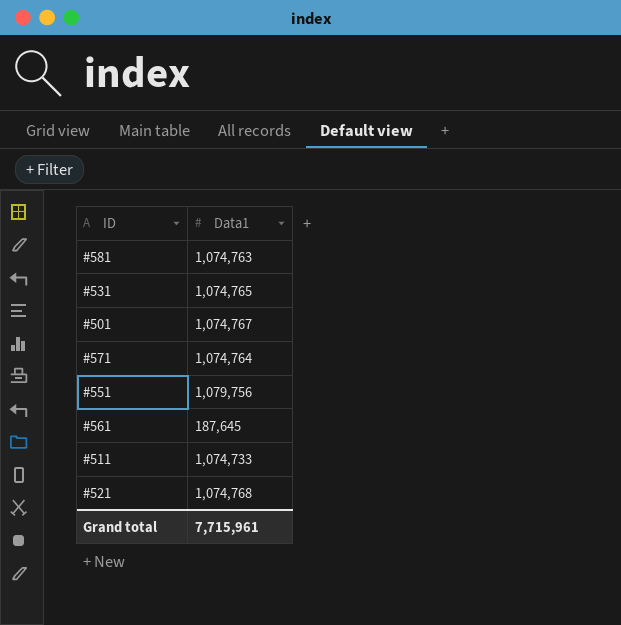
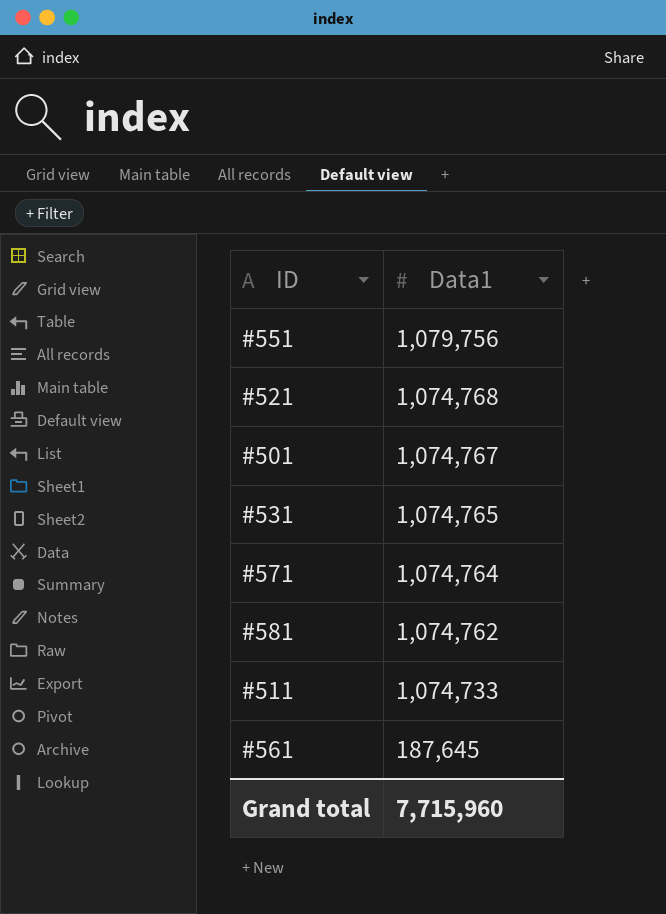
row order: none -> Data1 descending
#581 | Data1: 1,074,763 -> 1,074,762
Grand total | Data1: 7,715,961 -> 7,715,960

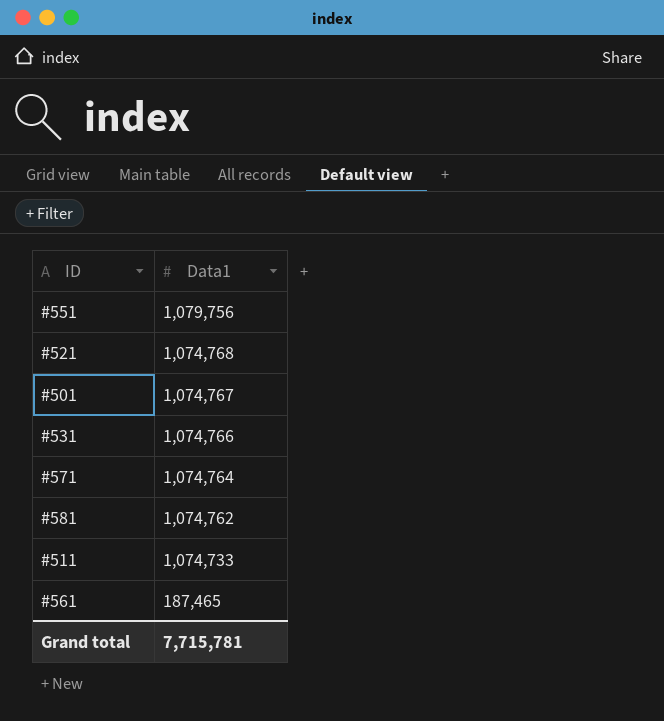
#531 | Data1: 1,074,765 -> 1,074,766
#561 | Data1: 187,645 -> 187,465
Grand total | Data1: 7,715,960 -> 7,715,781

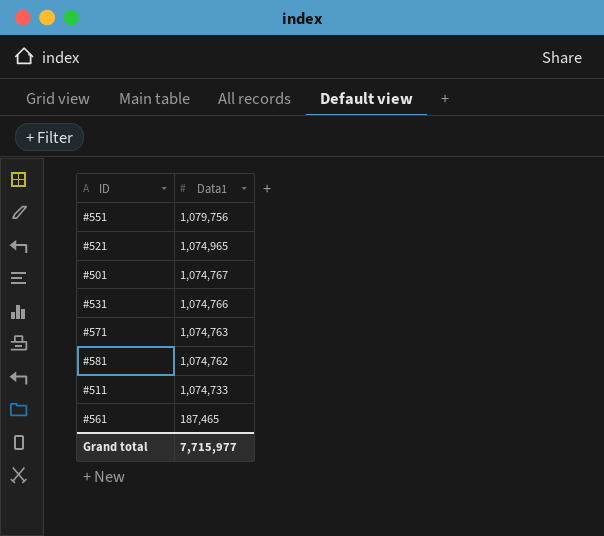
#521 | Data1: 1,074,768 -> 1,074,965
#571 | Data1: 1,074,764 -> 1,074,763
Grand total | Data1: 7,715,781 -> 7,715,977

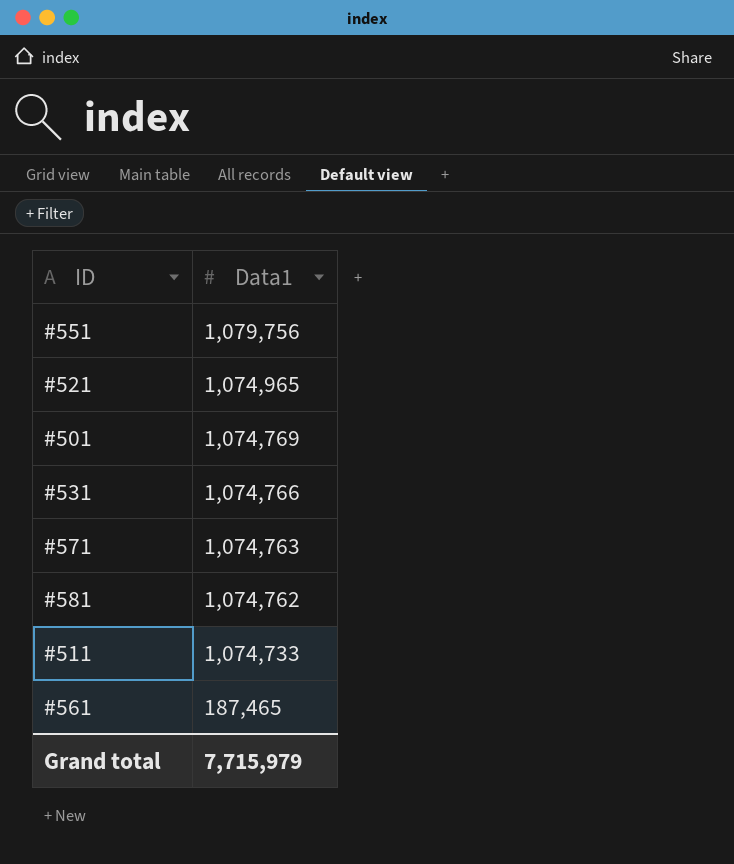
#501 | Data1: 1,074,767 -> 1,074,769
Grand total | Data1: 7,715,977 -> 7,715,979

